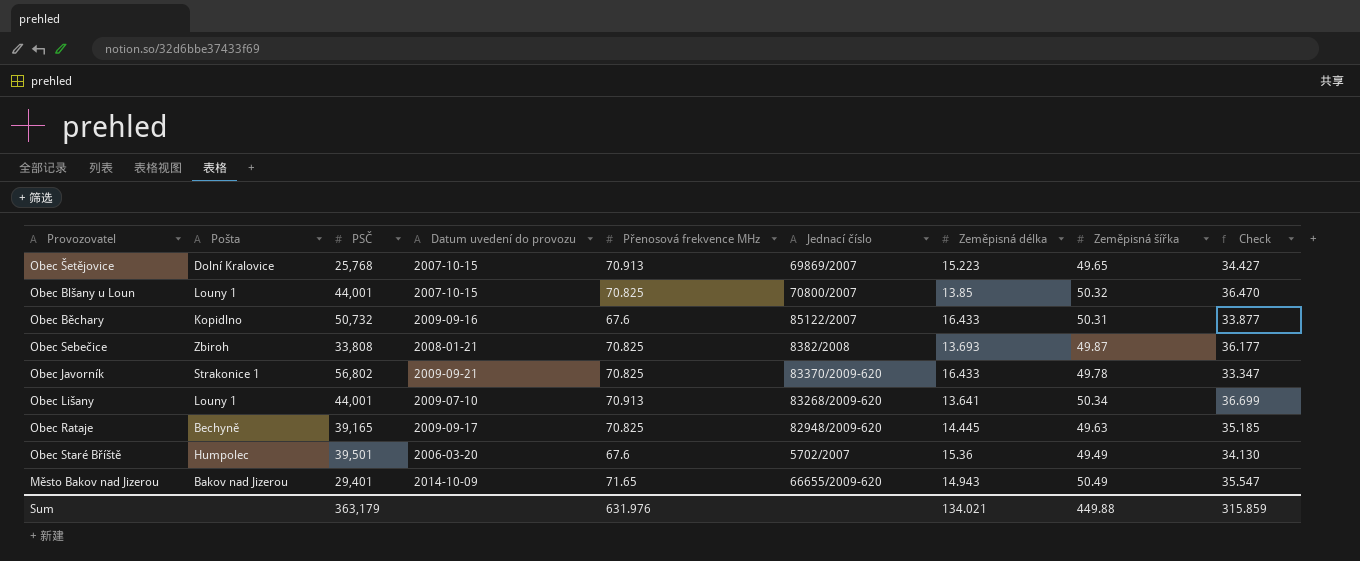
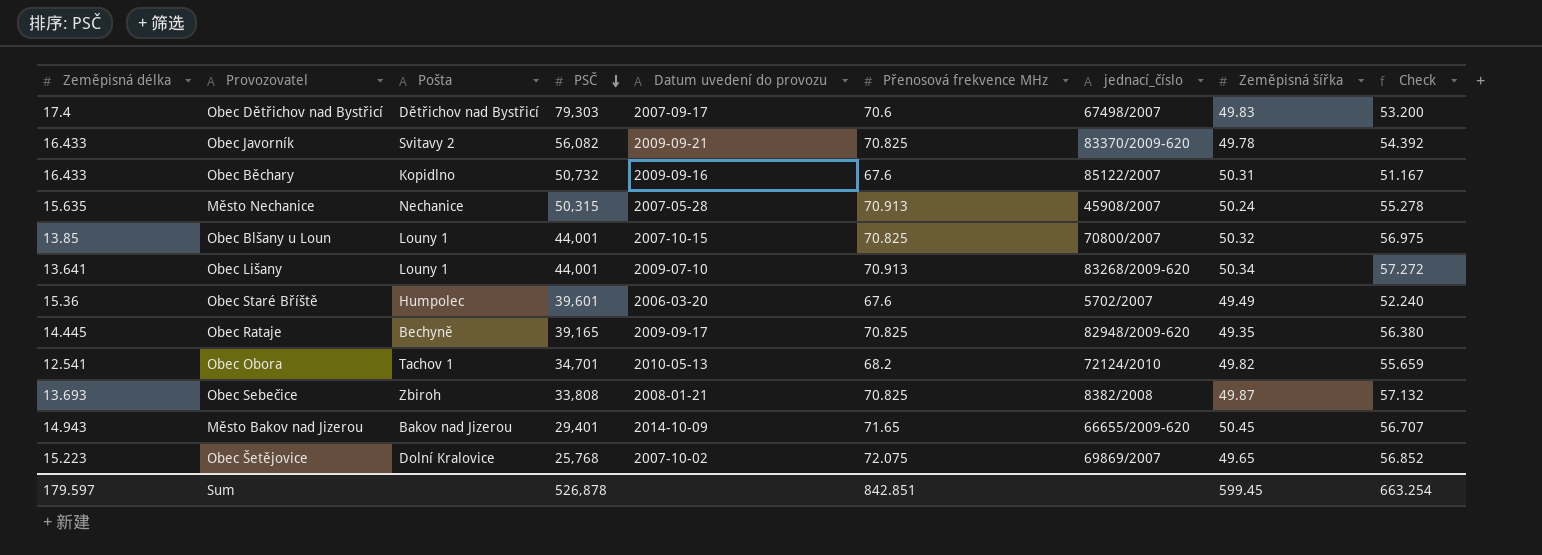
row order: none -> PSČ descending
column Zeměpisná délka | position: 7 -> 1
column name: Jednací číslo -> jednací_číslo
column Check | formula: [Zeměpisná šířka] - [Zeměpisná délka] -> [Přenosová frekvence MHz] - [Zeměpisná délka]
row Obec Dětřichov nad Bystřicí: none -> 17.4 | Dětřichov nad Bystřicí | 79,303 | 2007-09-17 | 70.6 | 67498/2007 | 49.83 | 53.200
Obec Javorník | Pošta: Strakonice 1 -> Svitavy 2
Obec Javorník | PSČ: 56,802 -> 56,082
row Město Nechanice: none -> 15.635 | Nechanice | 50,315 | 2007-05-28 | 70.913 | 45908/2007 | 50.24 | 55.278
Obec Staré Bříště | PSČ: 39,501 -> 39,601
Obec Rataje | Zeměpisná šířka: 49.63 -> 49.35
row Obec Obora: none -> 12.541 | Tachov 1 | 34,701 | 2010-05-13 | 68.2 | 72124/2010 | 49.82 | 55.659
Město Bakov nad Jizerou | Zeměpisná šířka: 50.49 -> 50.45
Obec Šetějovice | Datum uvedení do provozu: 2007-10-15 -> 2007-10-02
Obec Šetějovice | Přenosová frekvence MHz: 70.913 -> 72.075
Sum | Zeměpisná délka: 134.021 -> 179.597
Sum | PSČ: 363,179 -> 526,878
Sum | Přenosová frekvence MHz: 631.976 -> 842.851
Sum | Zeměpisná šířka: 449.88 -> 599.45
Sum | Check: 315.859 -> 663.254

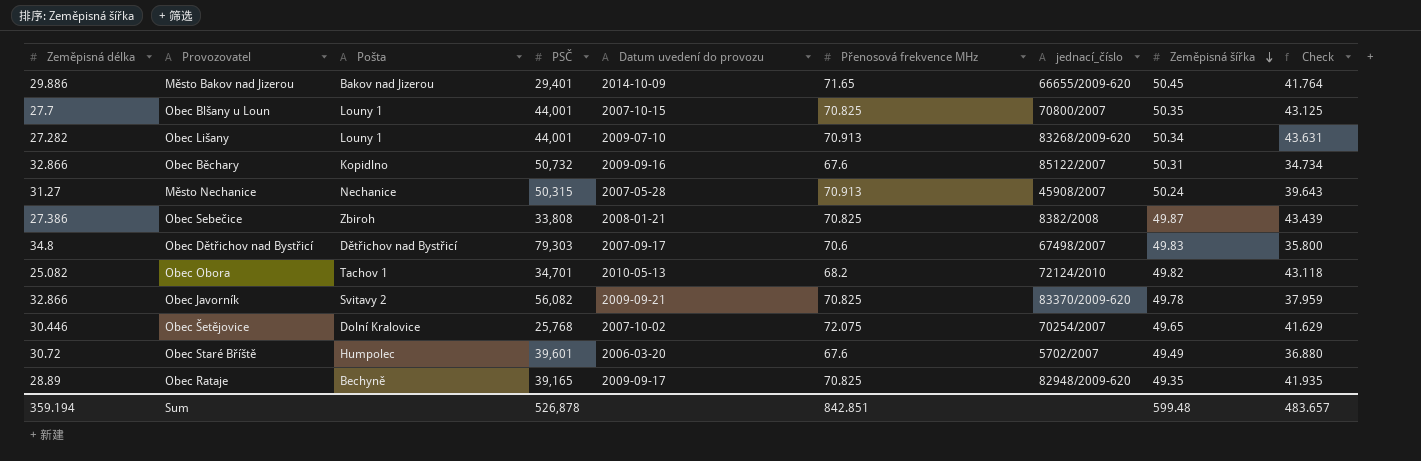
row order: PSČ descending -> Zeměpisná šířka descending
Město Bakov nad Jizerou | Zeměpisná délka: 14.943 -> 29.886
Město Bakov nad Jizerou | Check: 56.707 -> 41.764
Obec Blšany u Loun | Zeměpisná délka: 13.85 -> 27.7
Obec Blšany u Loun | Zeměpisná šířka: 50.32 -> 50.35
Obec Blšany u Loun | Check: 56.975 -> 43.125
Obec Lišany | Zeměpisná délka: 13.641 -> 27.282
Obec Lišany | Check: 57.272 -> 43.631
Obec Běchary | Zeměpisná délka: 16.433 -> 32.866
Obec Běchary | Check: 51.167 -> 34.734
Město Nechanice | Zeměpisná délka: 15.635 -> 31.27
Město Nechanice | Check: 55.278 -> 39.643
Obec Sebečice | Zeměpisná délka: 13.693 -> 27.386
Obec Sebečice | Check: 57.132 -> 43.439
Obec Dětřichov nad Bystřicí | Zeměpisná délka: 17.4 -> 34.8
Obec Dětřichov nad Bystřicí | Check: 53.200 -> 35.800
Obec Obora | Zeměpisná délka: 12.541 -> 25.082
Obec Obora | Check: 55.659 -> 43.118
Obec Javorník | Zeměpisná délka: 16.433 -> 32.866
Obec Javorník | Check: 54.392 -> 37.959
Obec Šetějovice | Zeměpisná délka: 15.223 -> 30.446
Obec Šetějovice | jednací_číslo: 69869/2007 -> 70254/2007
Obec Šetějovice | Check: 56.852 -> 41.629
Obec Staré Bříště | Zeměpisná délka: 15.36 -> 30.72
Obec Staré Bříště | Check: 52.240 -> 36.880
Obec Rataje | Zeměpisná délka: 14.445 -> 28.89
Obec Rataje | Check: 56.380 -> 41.935
Sum | Zeměpisná délka: 179.597 -> 359.194
Sum | Zeměpisná šířka: 599.45 -> 599.48
Sum | Check: 663.254 -> 483.657

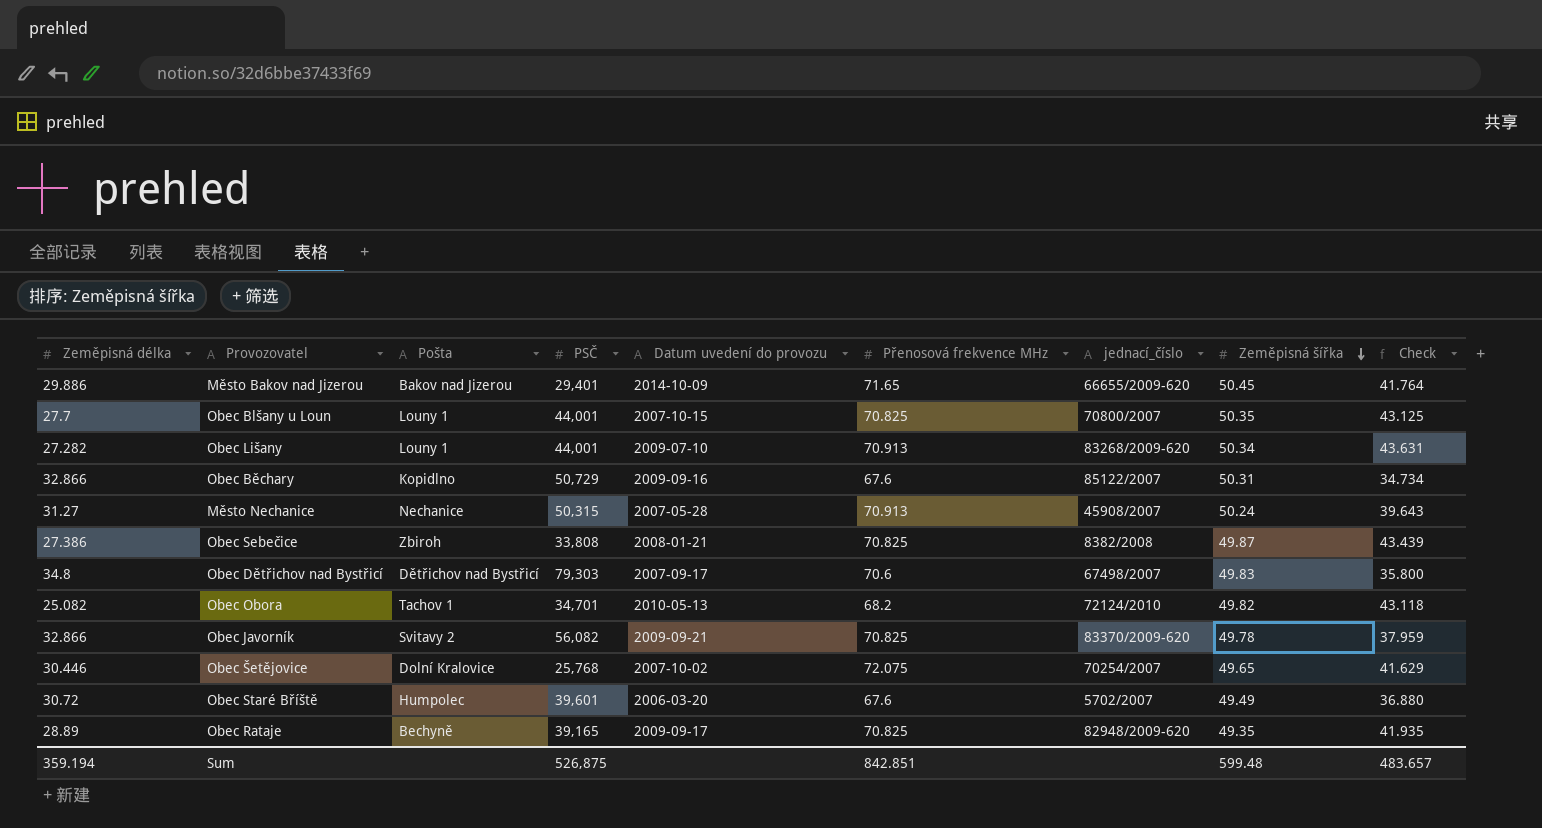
Obec Běchary | PSČ: 50,732 -> 50,729
Sum | PSČ: 526,878 -> 526,875

